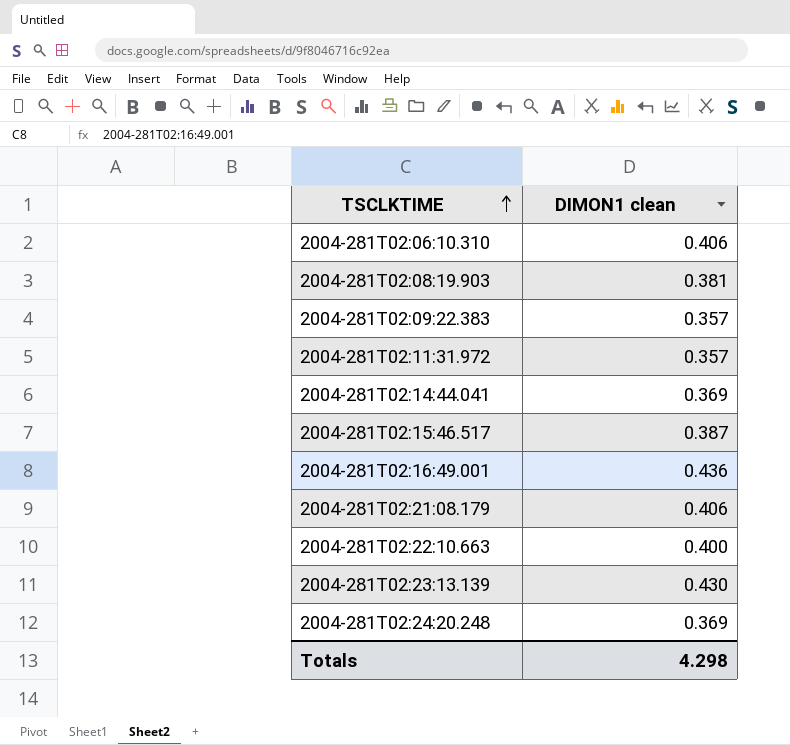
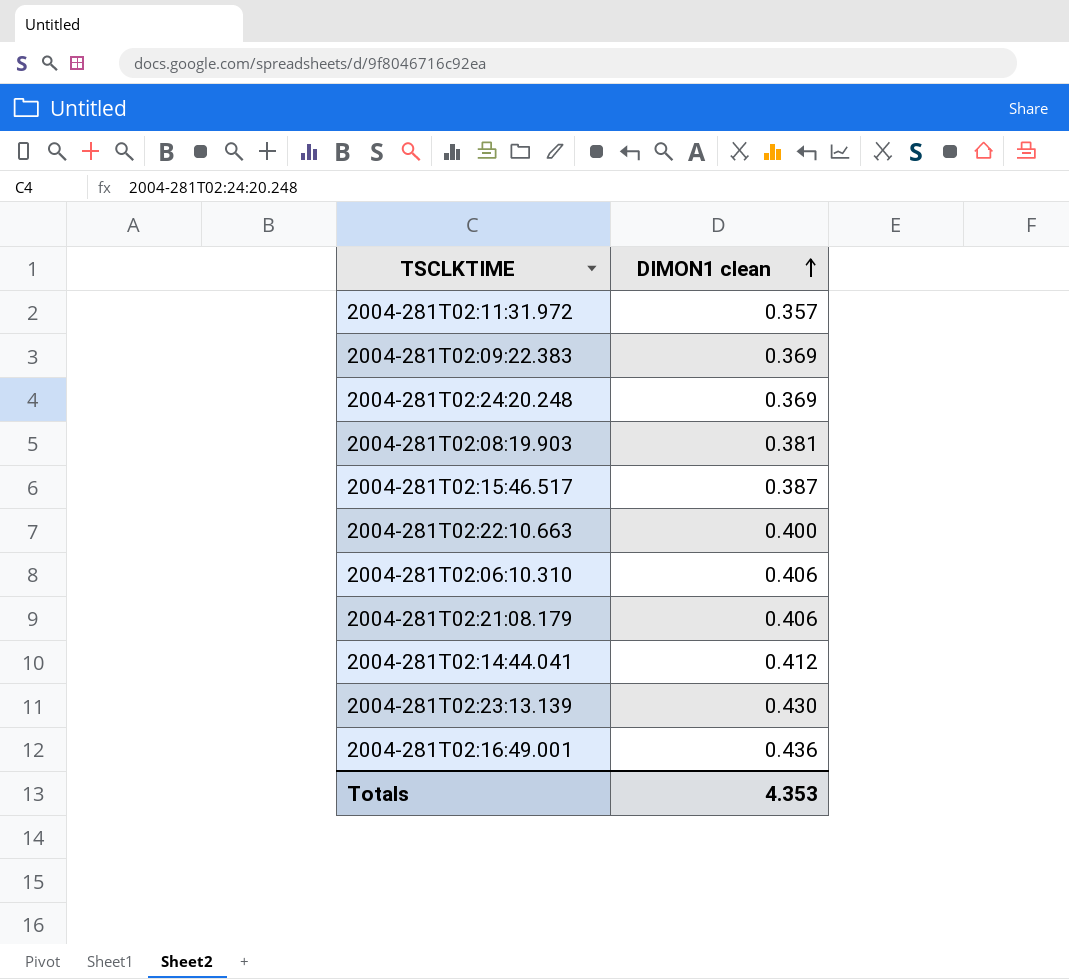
row order: TSCLKTIME ascending -> DIMON1 clean ascending
2004-281T02:09:22.383 | DIMON1 clean: 0.357 -> 0.369
2004-281T02:14:44.041 | DIMON1 clean: 0.369 -> 0.412
Totals | DIMON1 clean: 4.298 -> 4.353

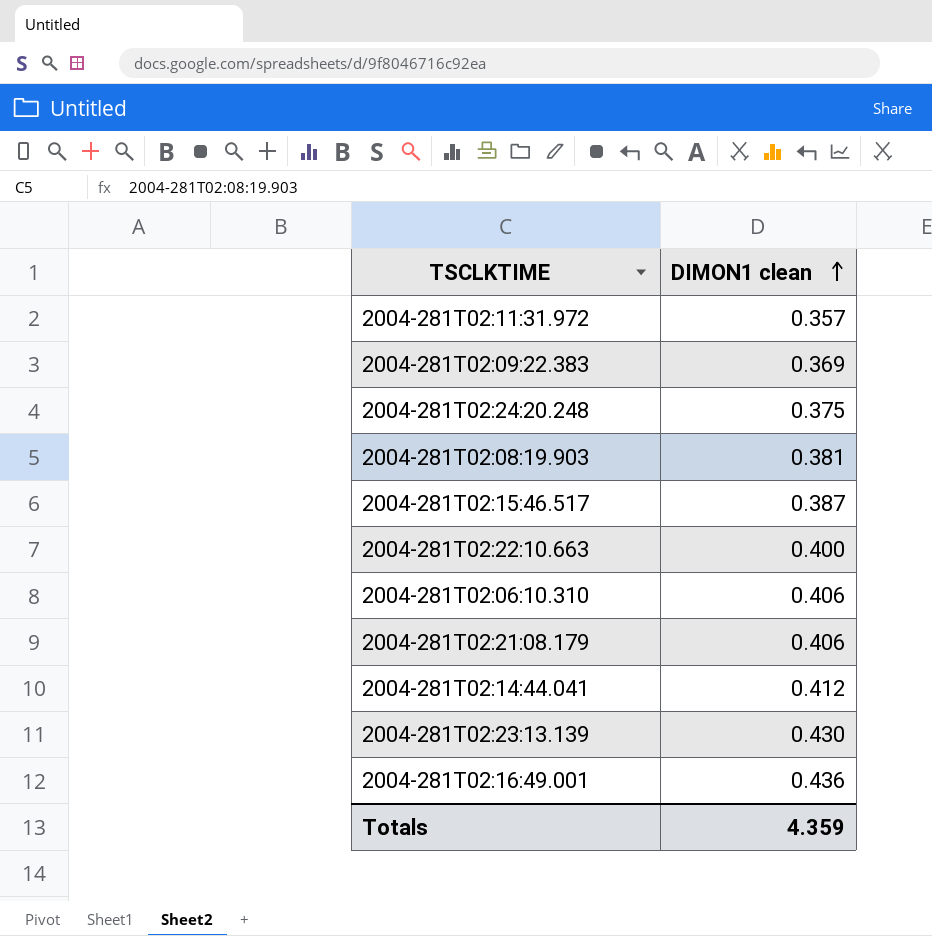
2004-281T02:24:20.248 | DIMON1 clean: 0.369 -> 0.375
Totals | DIMON1 clean: 4.353 -> 4.359

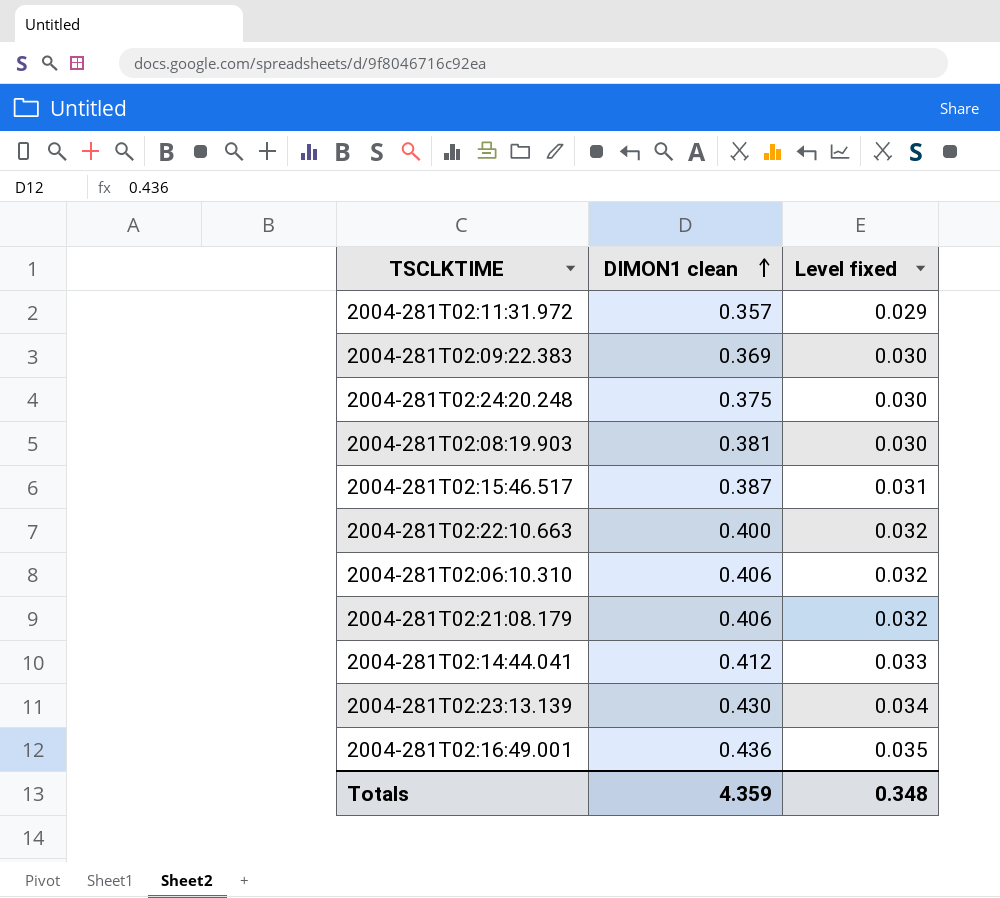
column Level fixed | formula: none -> [DIMON1 clean] * 0.08

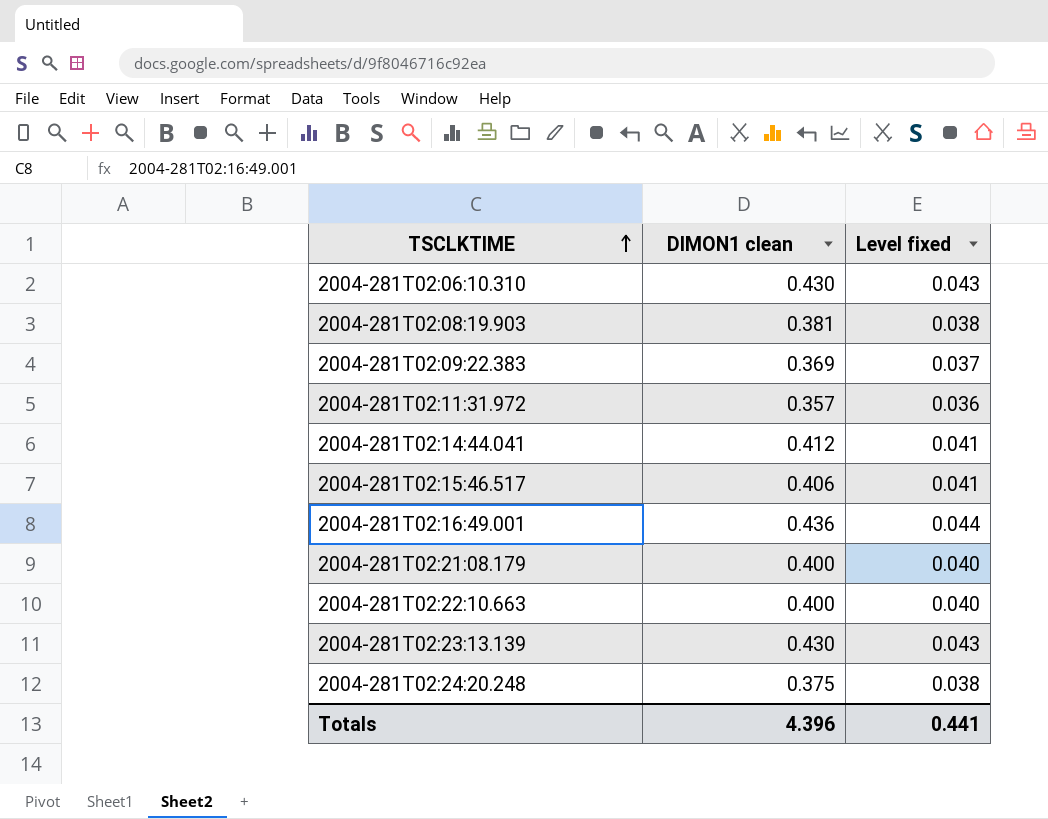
row order: DIMON1 clean ascending -> TSCLKTIME ascending
column Level fixed | formula: [DIMON1 clean] * 0.08 -> [DIMON1 clean] * 0.1
2004-281T02:06:10.310 | DIMON1 clean: 0.406 -> 0.430
2004-281T02:15:46.517 | DIMON1 clean: 0.387 -> 0.406
2004-281T02:21:08.179 | DIMON1 clean: 0.406 -> 0.400
Totals | DIMON1 clean: 4.359 -> 4.396
Totals | Level fixed: 0.348 -> 0.441

